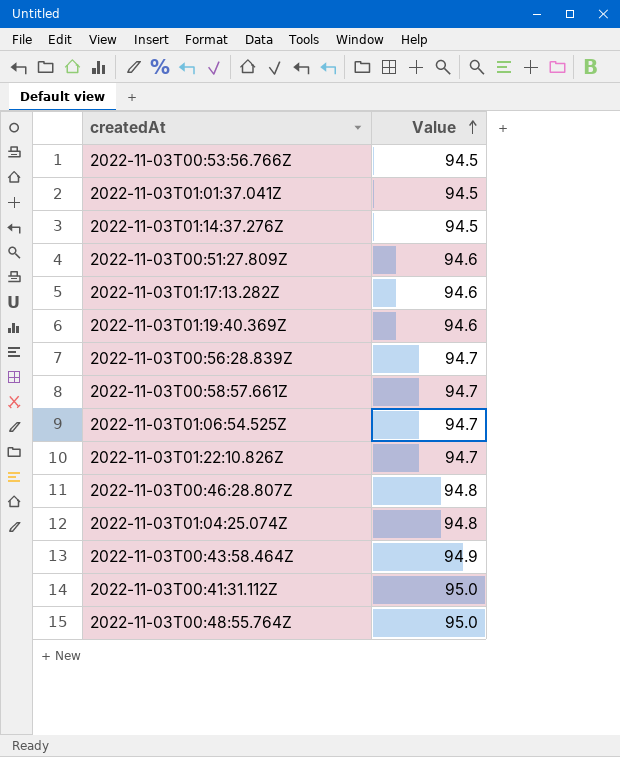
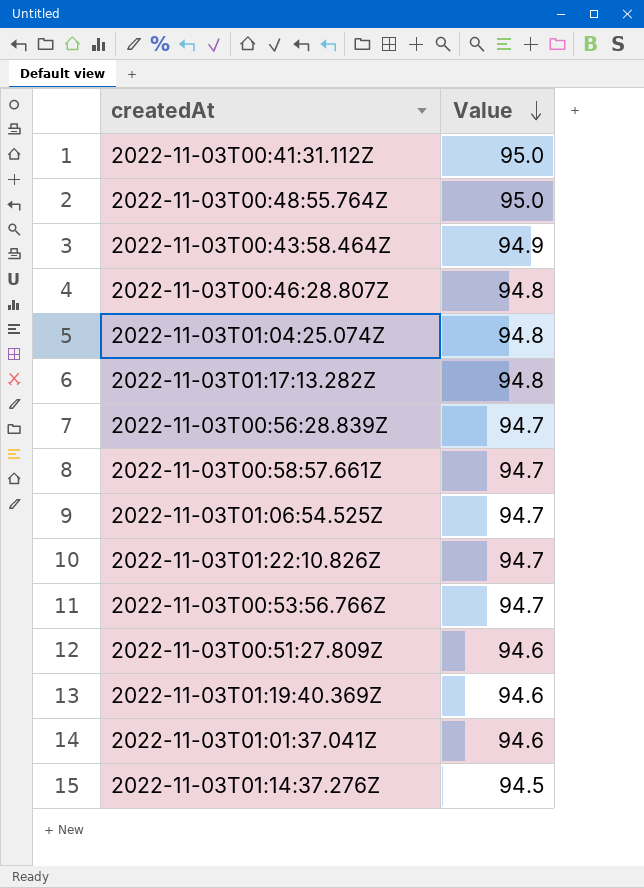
row order: Value ascending -> Value descending
2022-11-03T01:17:13.282Z | Value: 94.6 -> 94.8
2022-11-03T00:53:56.766Z | Value: 94.5 -> 94.7
2022-11-03T01:01:37.041Z | Value: 94.5 -> 94.6

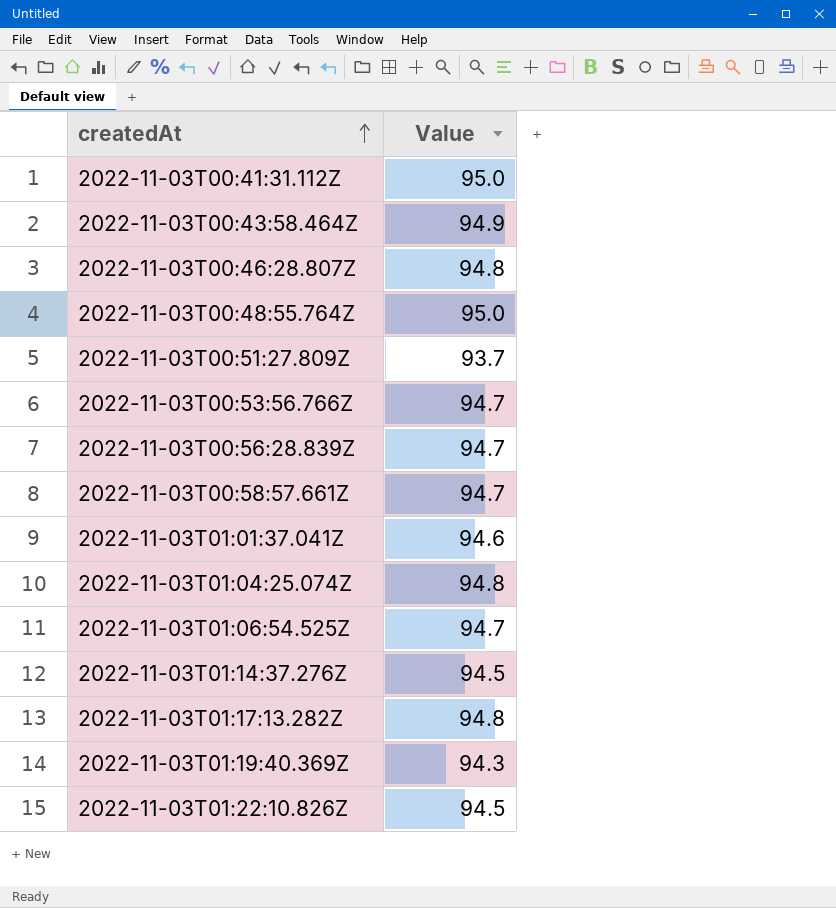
row order: Value descending -> createdAt ascending
2022-11-03T00:51:27.809Z | Value: 94.6 -> 93.7
2022-11-03T01:19:40.369Z | Value: 94.6 -> 94.3
2022-11-03T01:22:10.826Z | Value: 94.7 -> 94.5

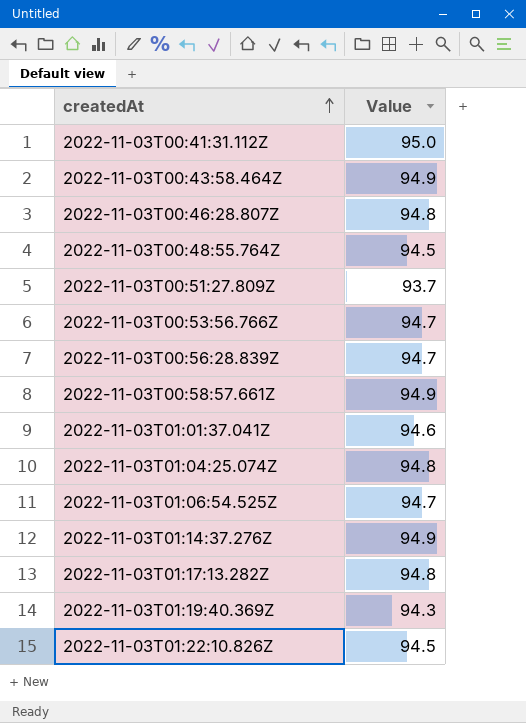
2022-11-03T00:48:55.764Z | Value: 95.0 -> 94.5
2022-11-03T00:58:57.661Z | Value: 94.7 -> 94.9
2022-11-03T01:14:37.276Z | Value: 94.5 -> 94.9

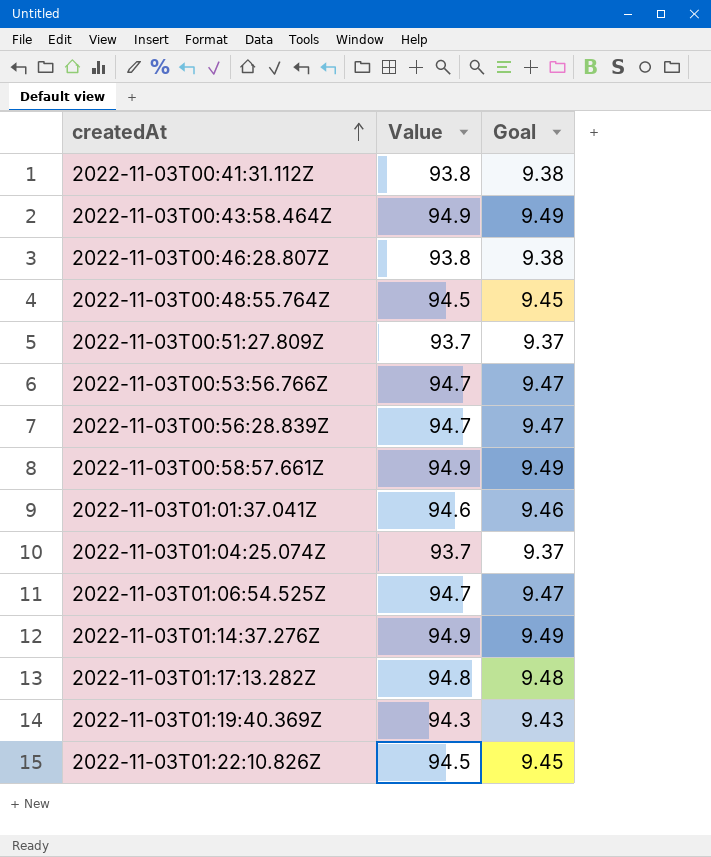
column Goal | formula: none -> [Value] * 0.1
2022-11-03T00:41:31.112Z | Value: 95.0 -> 93.8
2022-11-03T00:46:28.807Z | Value: 94.8 -> 93.8
2022-11-03T01:04:25.074Z | Value: 94.8 -> 93.7

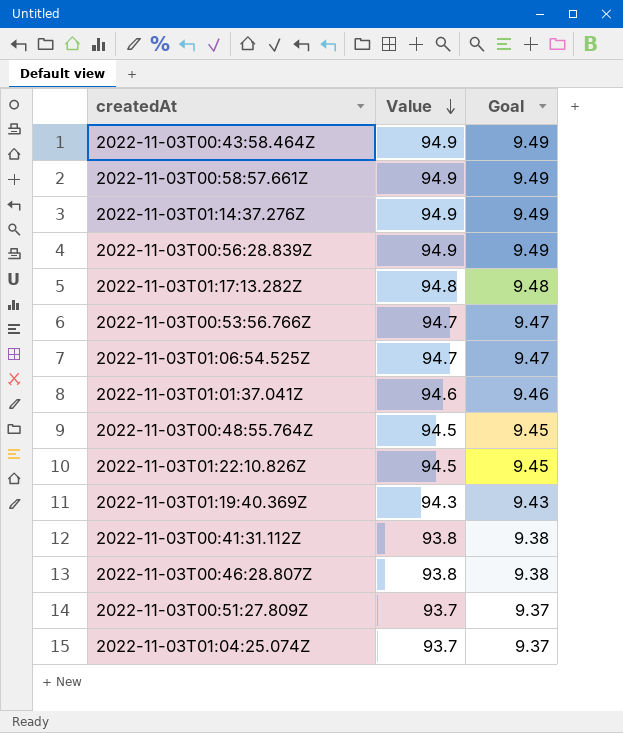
row order: createdAt ascending -> Value descending
2022-11-03T00:56:28.839Z | Value: 94.7 -> 94.9
2022-11-03T00:56:28.839Z | Goal: 9.47 -> 9.49

